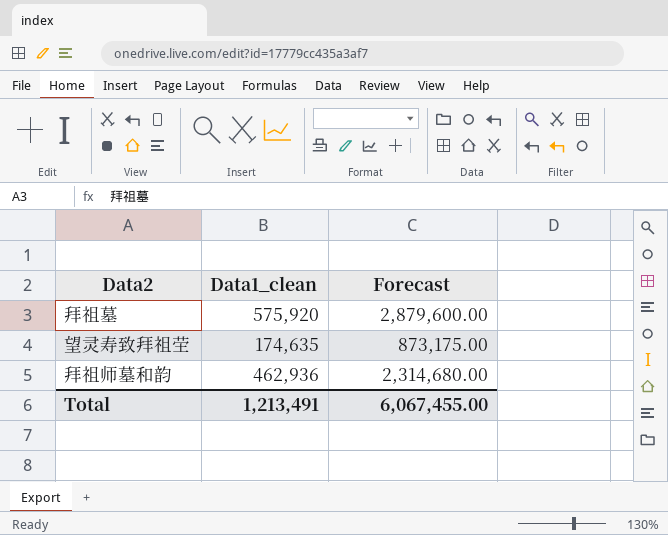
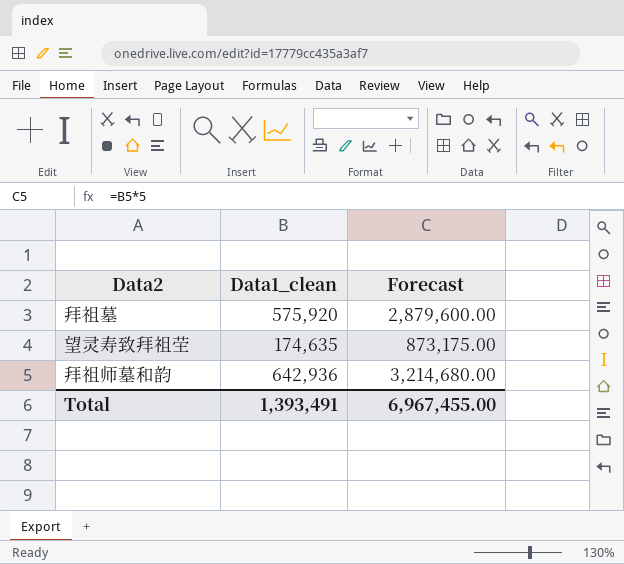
拜祖师墓和韵 | Data1_clean: 462,936 -> 642,936
拜祖师墓和韵 | Forecast: 2,314,680.00 -> 3,214,680.00
Total | Data1_clean: 1,213,491 -> 1,393,491
Total | Forecast: 6,067,455.00 -> 6,967,455.00

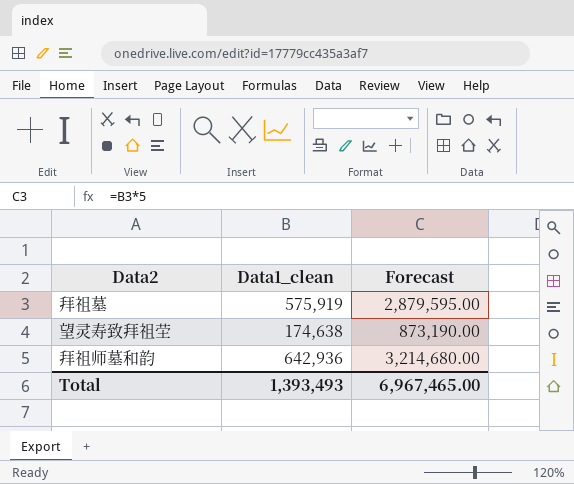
拜祖墓 | Data1_clean: 575,920 -> 575,919
拜祖墓 | Forecast: 2,879,600.00 -> 2,879,595.00
望灵寿致拜祖茔 | Data1_clean: 174,635 -> 174,638
望灵寿致拜祖茔 | Forecast: 873,175.00 -> 873,190.00
Total | Data1_clean: 1,393,491 -> 1,393,493
Total | Forecast: 6,967,455.00 -> 6,967,465.00

